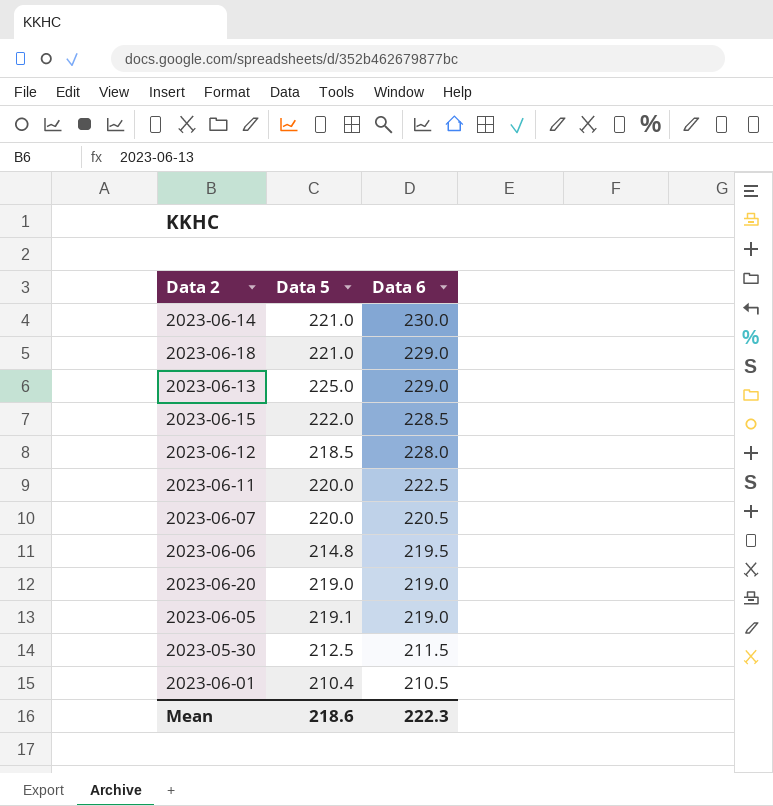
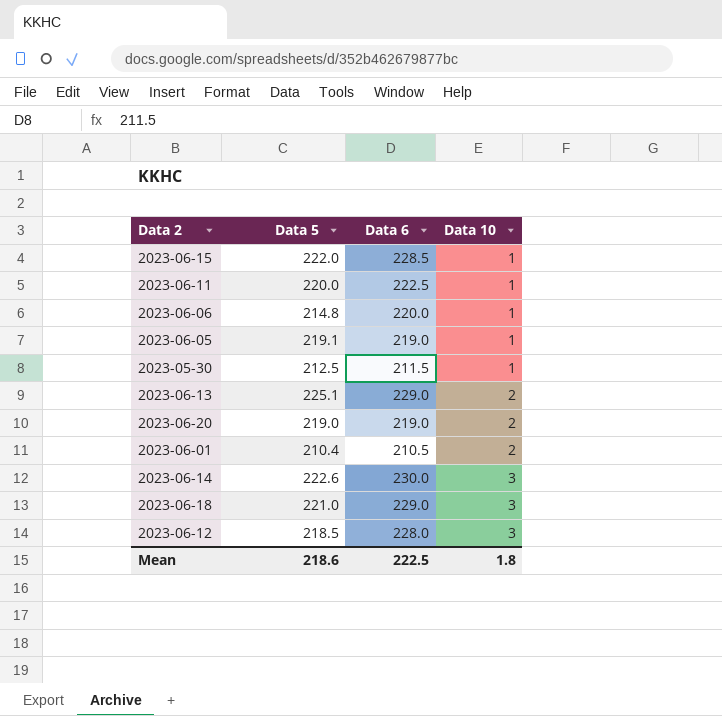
row order: Data 6 descending -> Data 10 ascending
column Data 10 | position: none -> 4
row 2023-06-07: 220.0 | 220.5 -> none
2023-06-06 | Data 6: 219.5 -> 220.0
2023-06-13 | Data 5: 225.0 -> 225.1
2023-06-14 | Data 5: 221.0 -> 222.6
Mean | Data 6: 222.3 -> 222.5

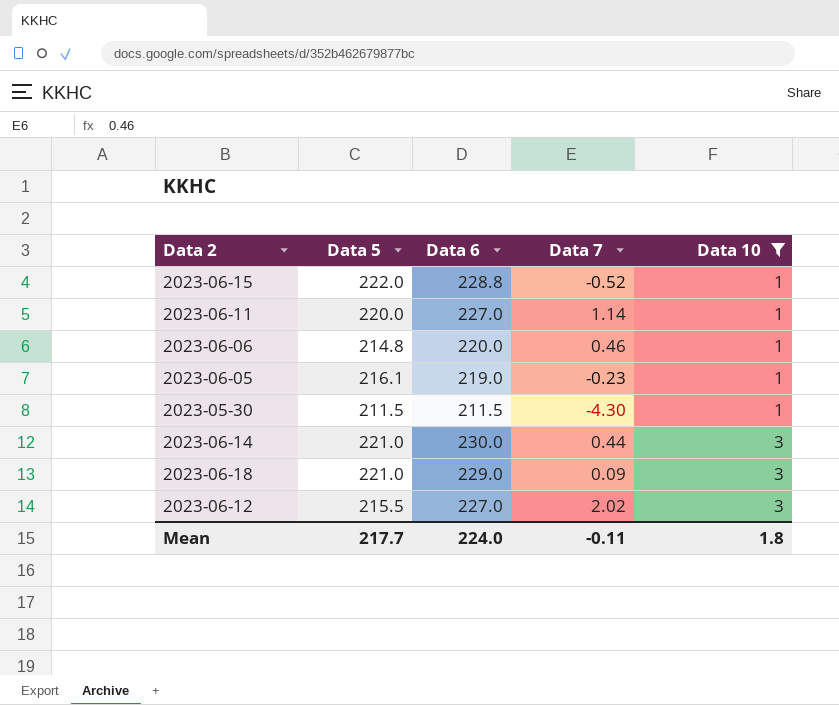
filter: none -> Data 10 != 2
column Data 7 | position: none -> 4
2023-06-15 | Data 6: 228.5 -> 228.8
2023-06-11 | Data 6: 222.5 -> 227.0
2023-06-05 | Data 5: 219.1 -> 216.1
2023-05-30 | Data 5: 212.5 -> 211.5
2023-06-14 | Data 5: 222.6 -> 221.0
2023-06-12 | Data 5: 218.5 -> 215.5
2023-06-12 | Data 6: 228.0 -> 227.0
Mean | Data 5: 218.6 -> 217.7
Mean | Data 6: 222.5 -> 224.0

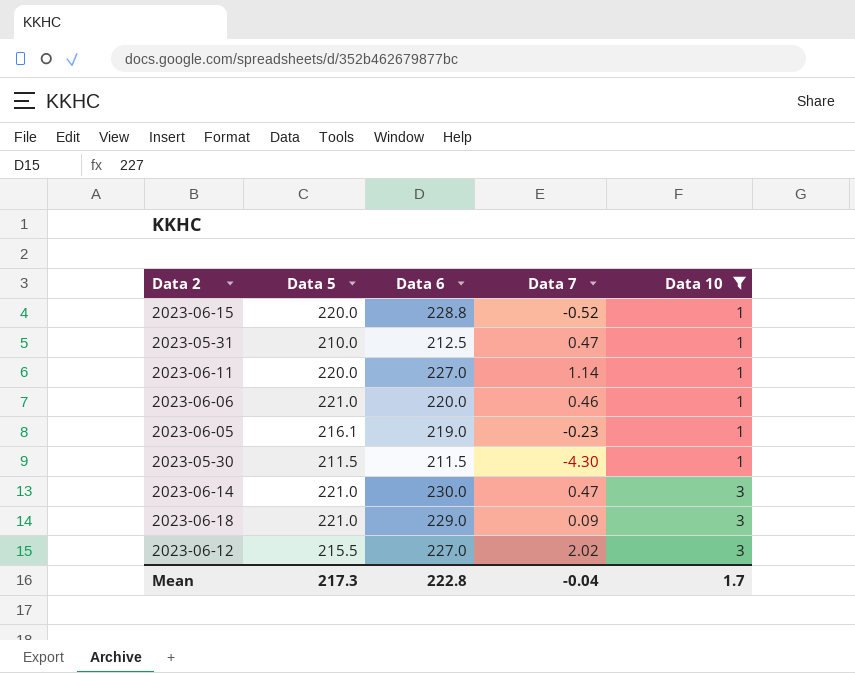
2023-06-15 | Data 5: 222.0 -> 220.0
row 2023-05-31: none -> 210.0 | 212.5 | 0.47 | 1
2023-06-06 | Data 5: 214.8 -> 221.0
2023-06-14 | Data 7: 0.44 -> 0.47
Mean | Data 5: 217.7 -> 217.3
Mean | Data 6: 224.0 -> 222.8
Mean | Data 7: -0.11 -> -0.04
Mean | Data 10: 1.8 -> 1.7

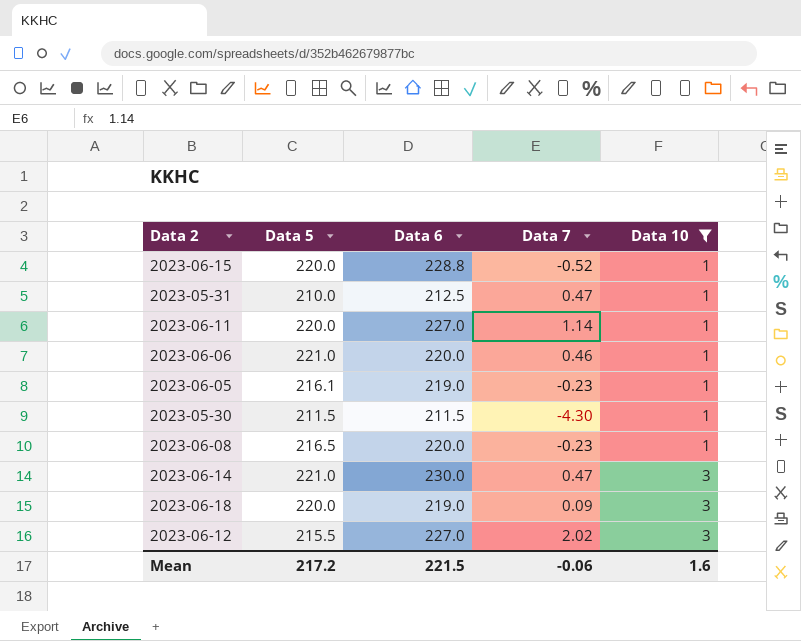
row 2023-06-08: none -> 216.5 | 220.0 | -0.23 | 1
2023-06-18 | Data 5: 221.0 -> 220.0
2023-06-18 | Data 6: 229.0 -> 219.0
Mean | Data 5: 217.3 -> 217.2
Mean | Data 6: 222.8 -> 221.5
Mean | Data 7: -0.04 -> -0.06
Mean | Data 10: 1.7 -> 1.6

